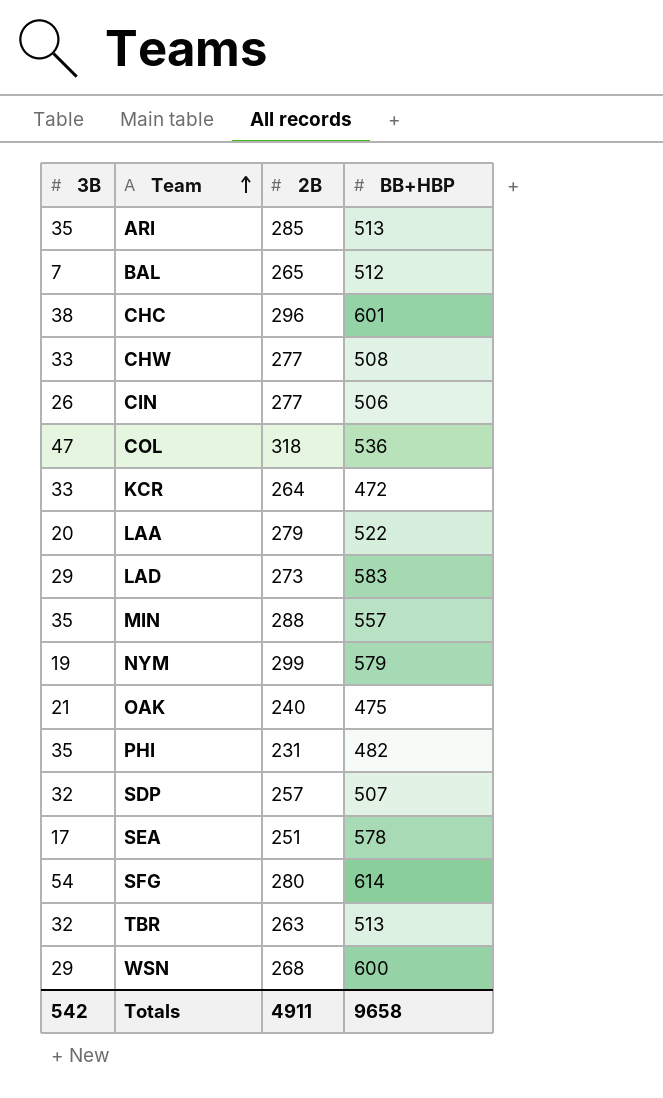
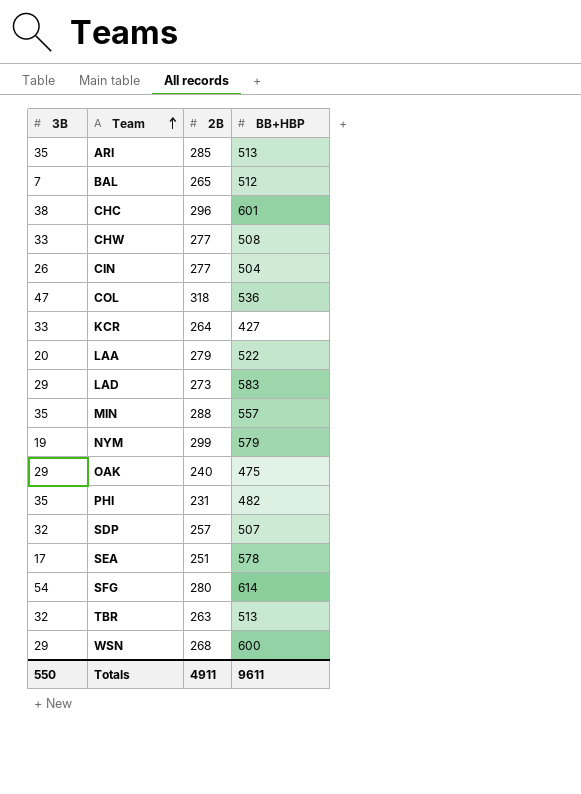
CIN | BB+HBP: 506 -> 504
KCR | BB+HBP: 472 -> 427
OAK | 3B: 21 -> 29
Totals | 3B: 542 -> 550
Totals | BB+HBP: 9658 -> 9611

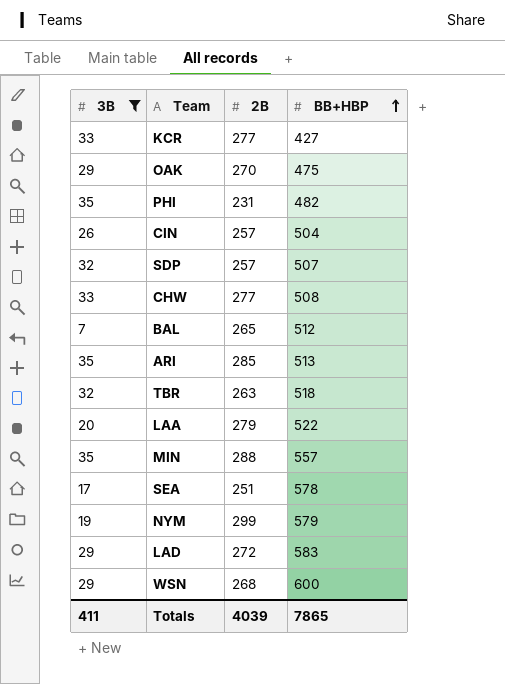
filter: none -> 3B <= 35
row order: Team ascending -> BB+HBP ascending
KCR | 2B: 264 -> 277
OAK | 2B: 240 -> 270
CIN | 2B: 277 -> 257
TBR | BB+HBP: 513 -> 518
LAD | 2B: 273 -> 272
Totals | 3B: 550 -> 411
Totals | 2B: 4911 -> 4039
Totals | BB+HBP: 9611 -> 7865

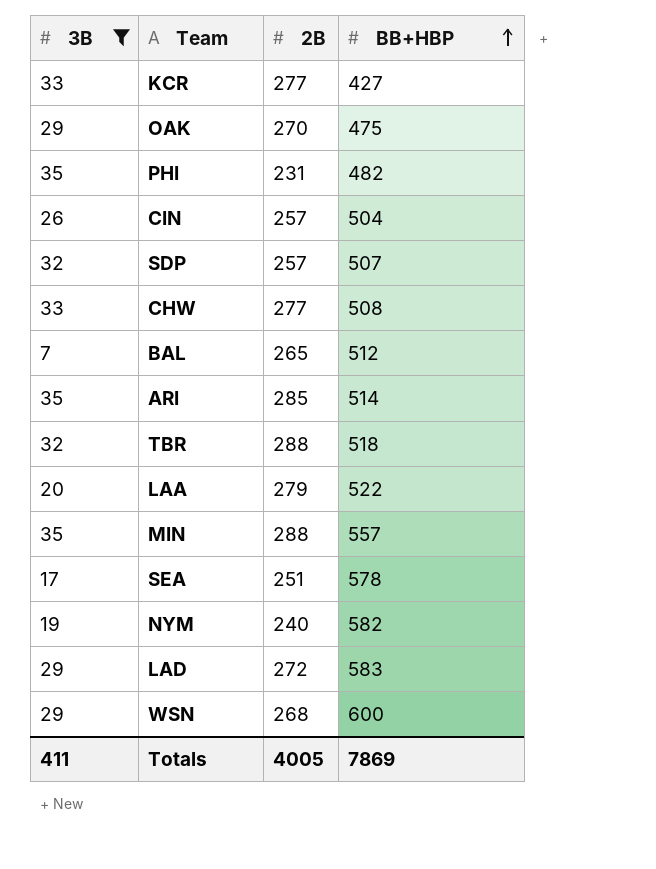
ARI | BB+HBP: 513 -> 514
TBR | 2B: 263 -> 288
NYM | 2B: 299 -> 240
NYM | BB+HBP: 579 -> 582
Totals | 2B: 4039 -> 4005
Totals | BB+HBP: 7865 -> 7869

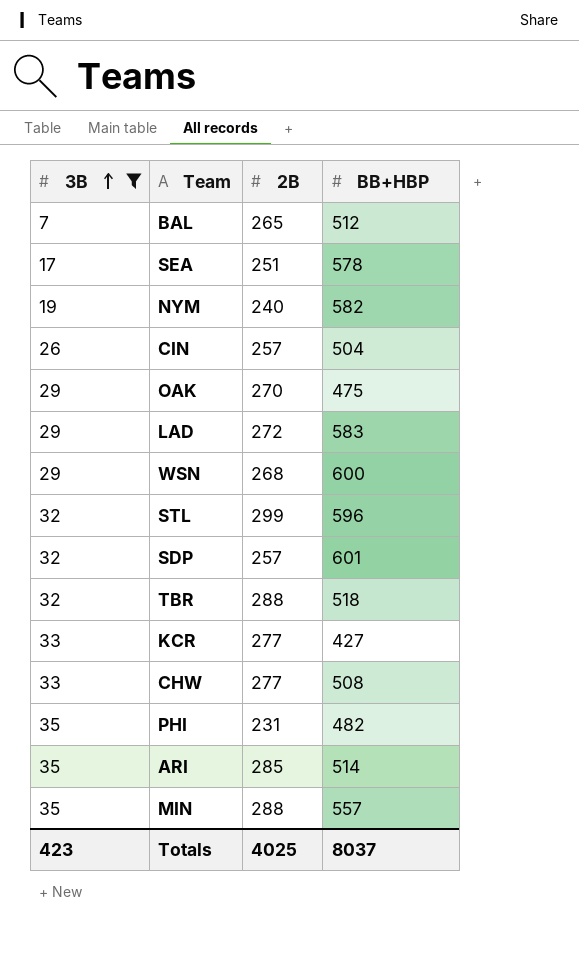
row order: BB+HBP ascending -> 3B ascending
row LAA: 20 | 279 | 522 -> none
row STL: none -> 32 | 299 | 596
SDP | BB+HBP: 507 -> 601
Totals | 3B: 411 -> 423
Totals | 2B: 4005 -> 4025
Totals | BB+HBP: 7869 -> 8037

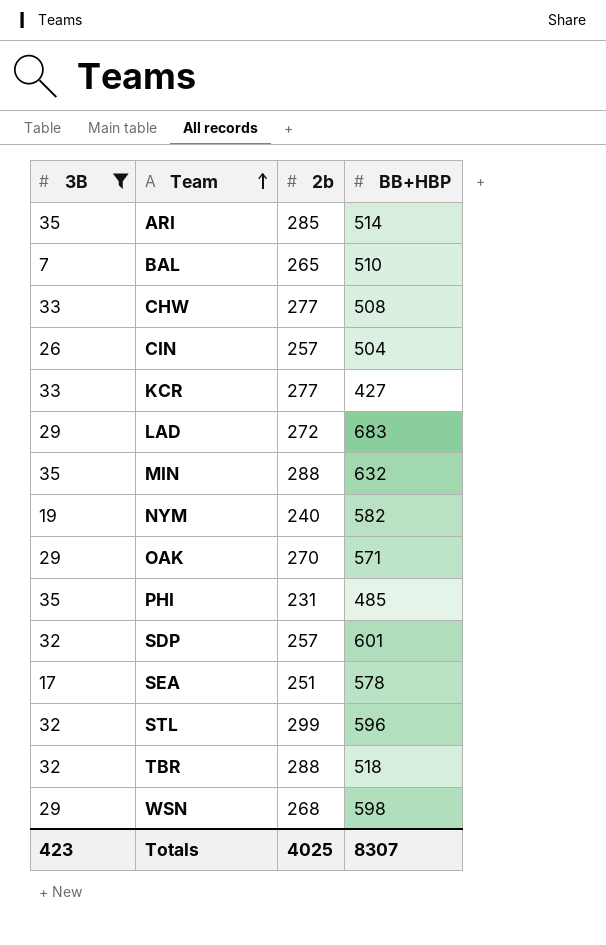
row order: 3B ascending -> Team ascending
column name: 2B -> 2b
BAL | BB+HBP: 512 -> 510
LAD | BB+HBP: 583 -> 683
MIN | BB+HBP: 557 -> 632
OAK | BB+HBP: 475 -> 571
PHI | BB+HBP: 482 -> 485
WSN | BB+HBP: 600 -> 598
Totals | BB+HBP: 8037 -> 8307

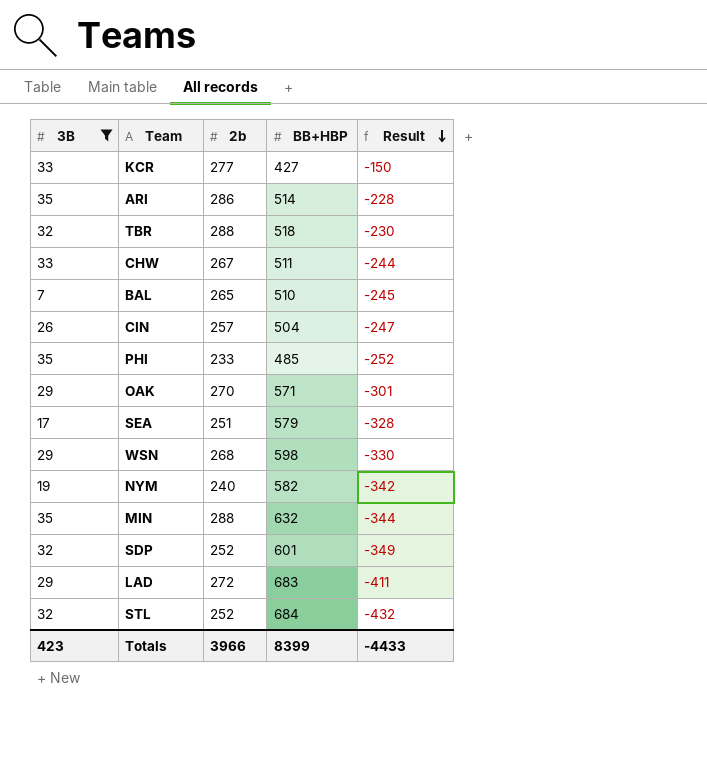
row order: Team ascending -> Result descending
column Result | formula: none -> [2b] - [BB+HBP]
ARI | 2b: 285 -> 286
CHW | 2b: 277 -> 267
CHW | BB+HBP: 508 -> 511
PHI | 2b: 231 -> 233
SEA | BB+HBP: 578 -> 579
SDP | 2b: 257 -> 252
STL | 2b: 299 -> 252
STL | BB+HBP: 596 -> 684
Totals | 2b: 4025 -> 3966
Totals | BB+HBP: 8307 -> 8399

